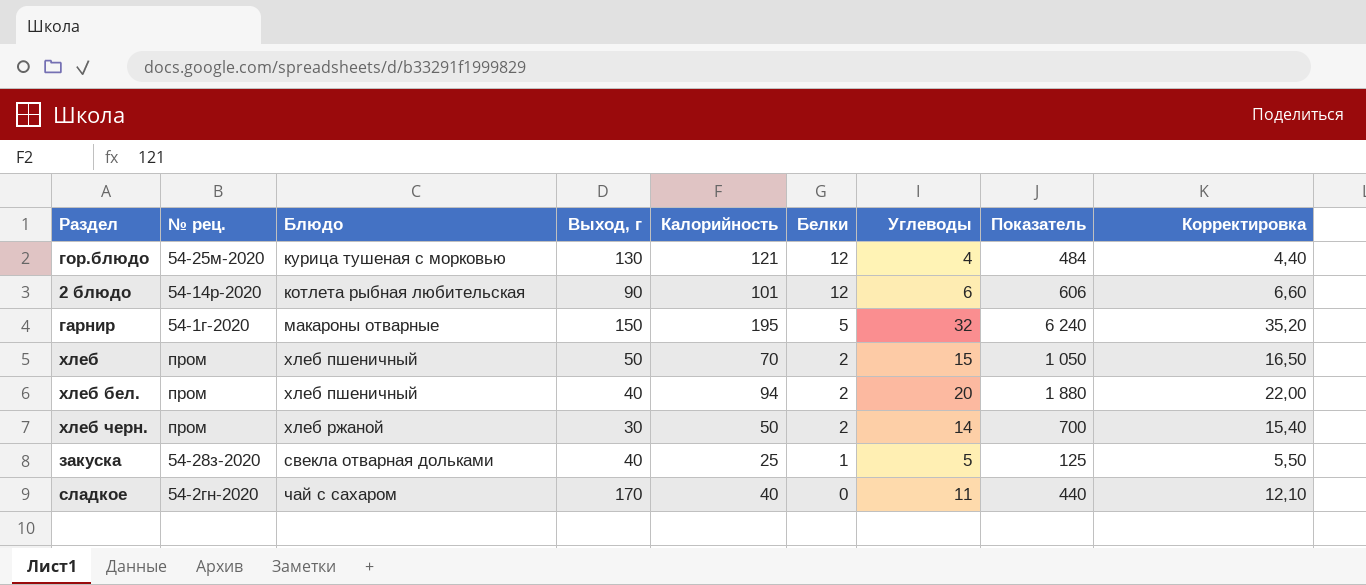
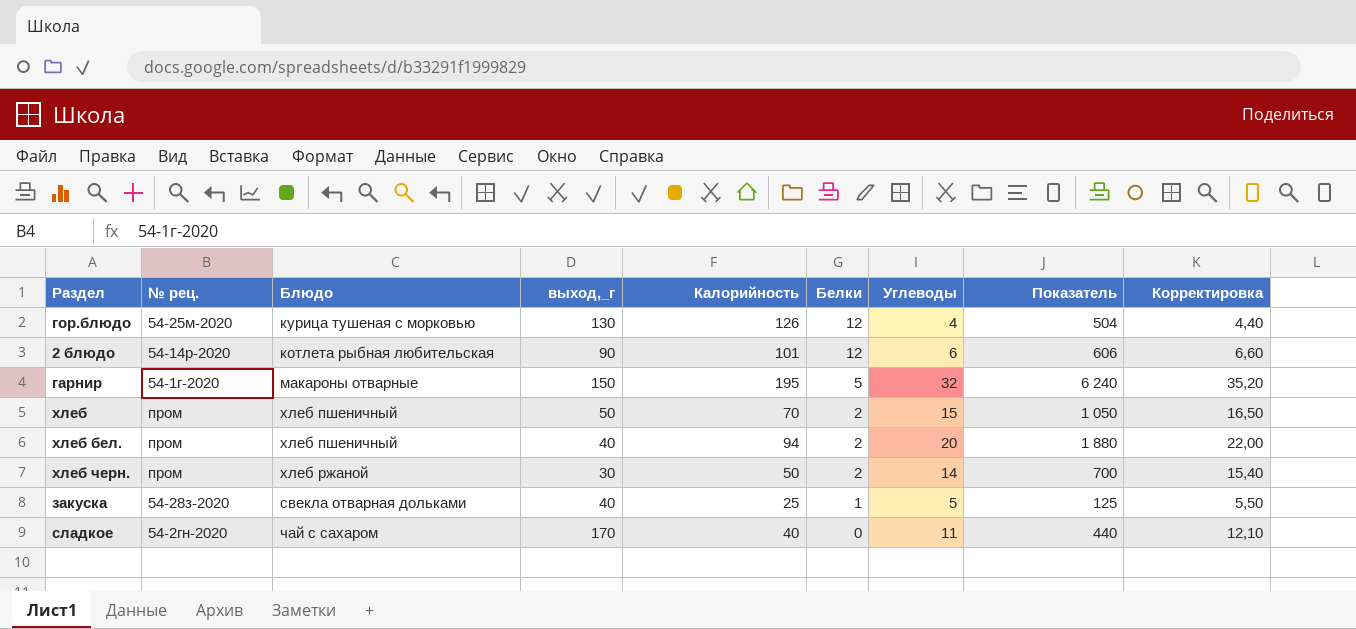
column name: Выход, г -> выход,_г
гор.блюдо | Калорийность: 121 -> 126
гор.блюдо | Показатель: 484 -> 504

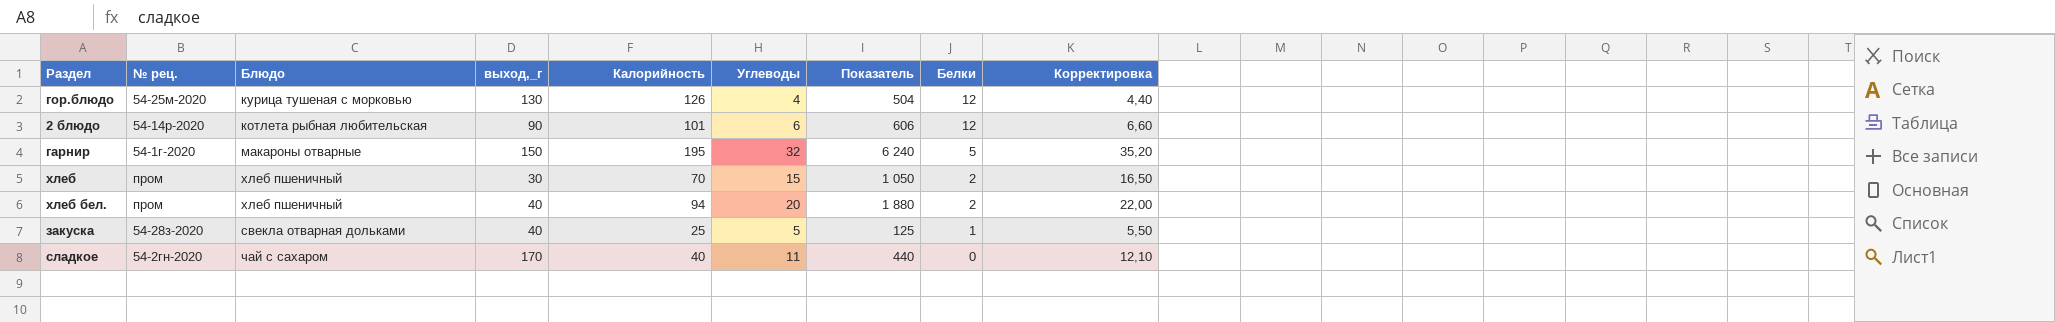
column Белки | position: 6 -> 8
row хлеб черн.: пром | хлеб ржаной | 30 | 50 | 2 | 14 | 700 | 15,40 -> none
хлеб | выход,_г: 50 -> 30

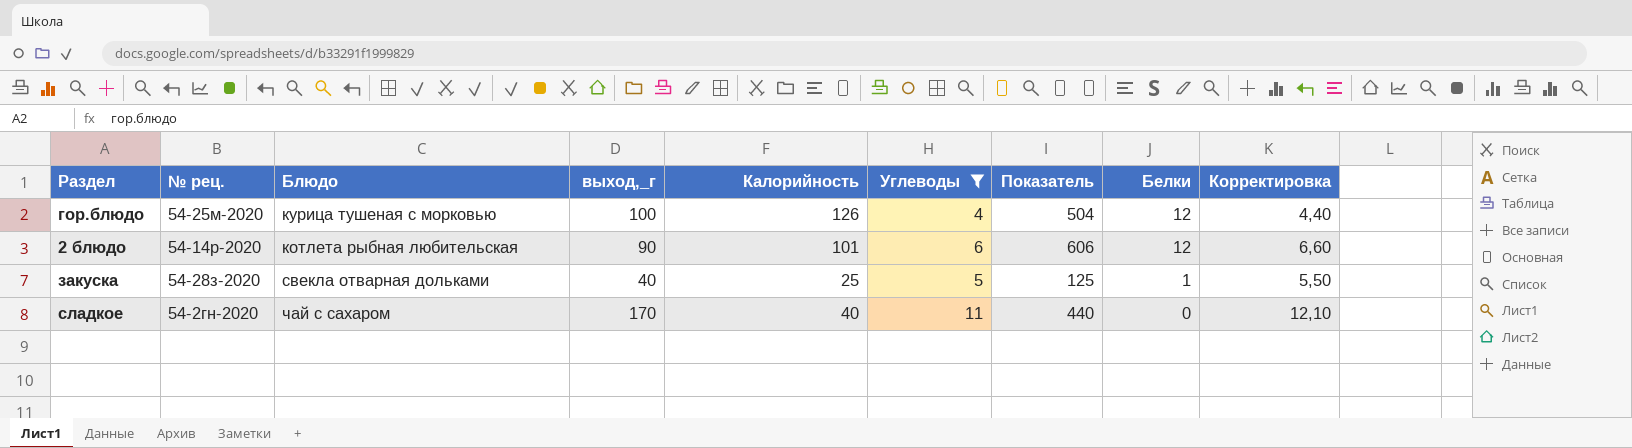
filter: none -> Углеводы <= 11
гор.блюдо | выход,_г: 130 -> 100

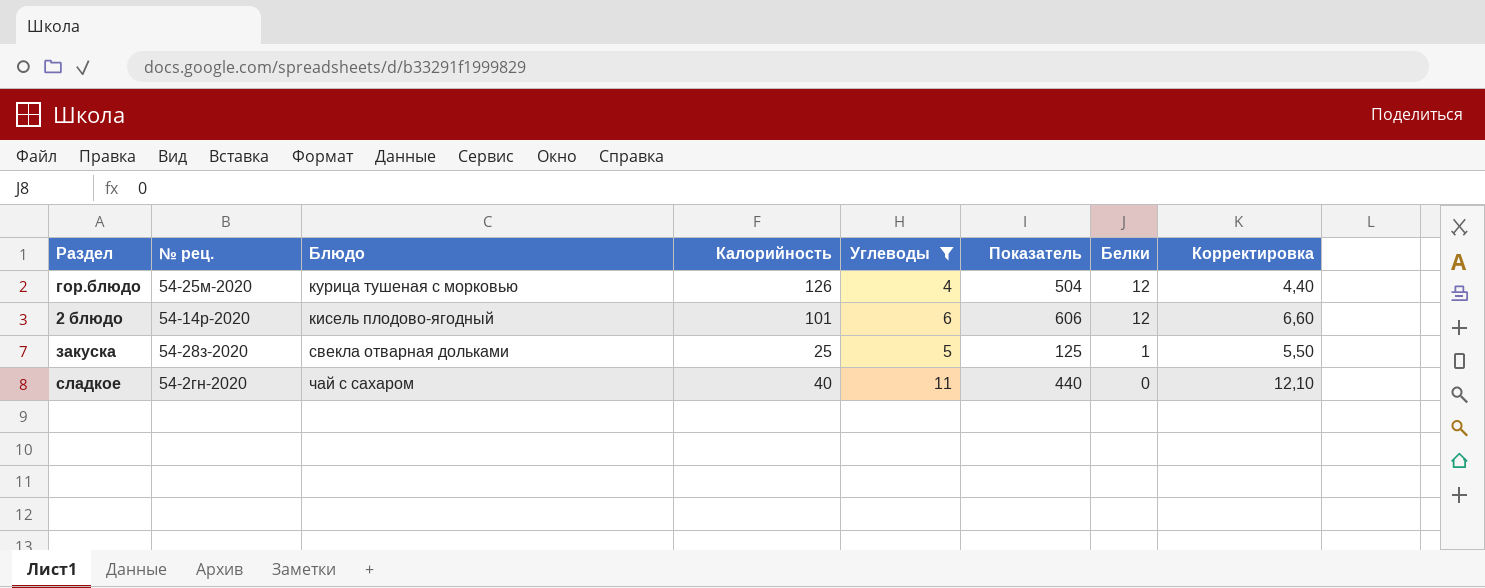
column выход,_г | position: 4 -> none
2 блюдо | Блюдо: котлета рыбная любительская -> кисель плодово-ягодный

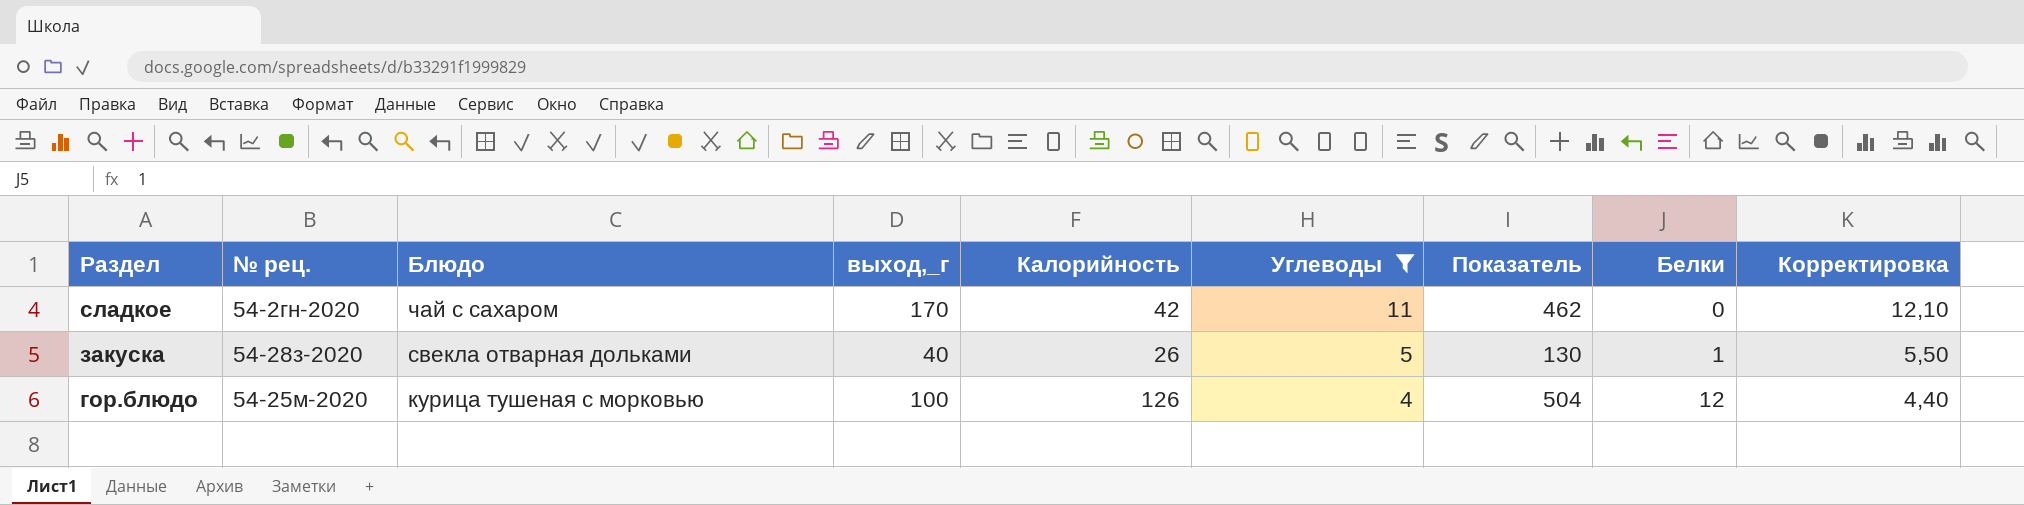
row order: Белки descending -> Раздел descending
column выход,_г | position: none -> 4
row 2 блюдо: 54-14р-2020 | кисель плодово-ягодный | 101 | 6 | 606 | 12 | 6,60 -> none
сладкое | Калорийность: 40 -> 42
сладкое | Показатель: 440 -> 462
закуска | Калорийность: 25 -> 26
закуска | Показатель: 125 -> 130

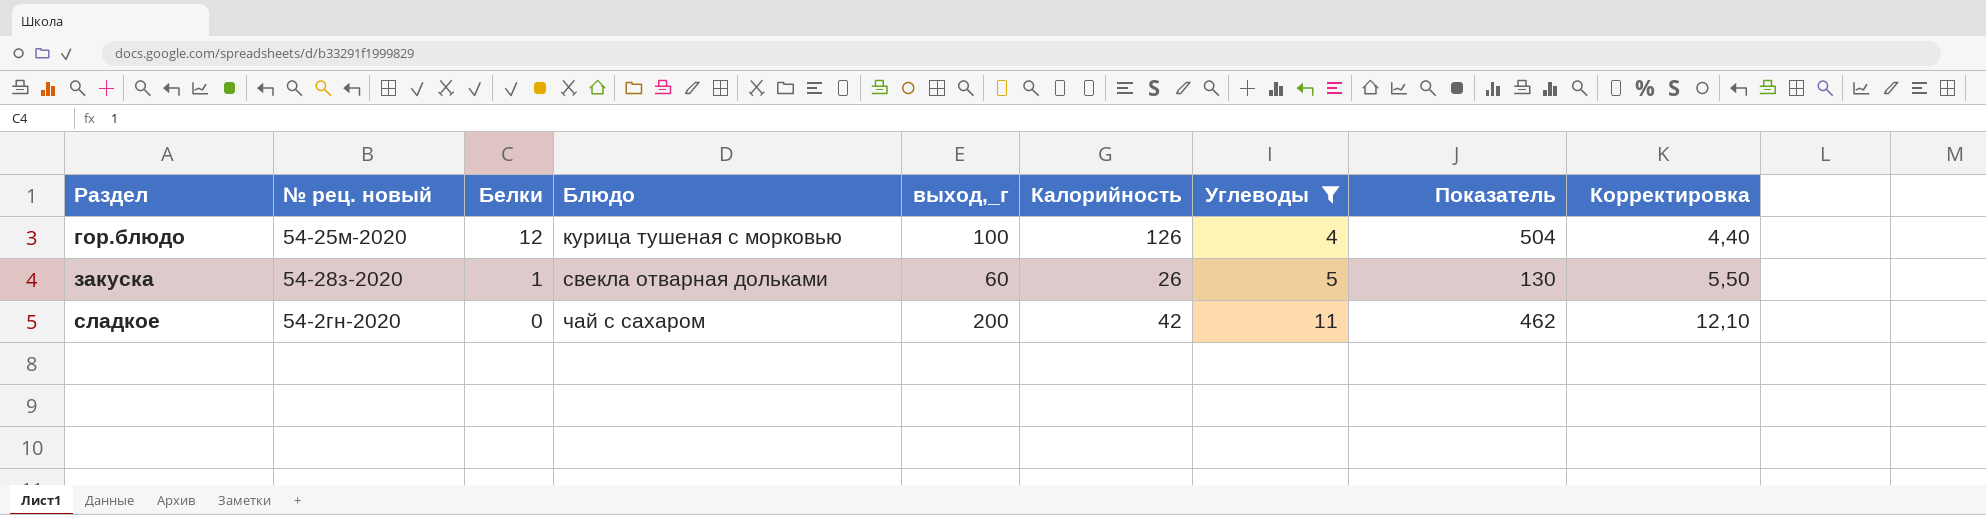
row order: Раздел descending -> Раздел ascending
column name: № рец. -> № рец. новый
column Белки | position: 8 -> 3
закуска | выход,_г: 40 -> 60
сладкое | выход,_г: 170 -> 200

